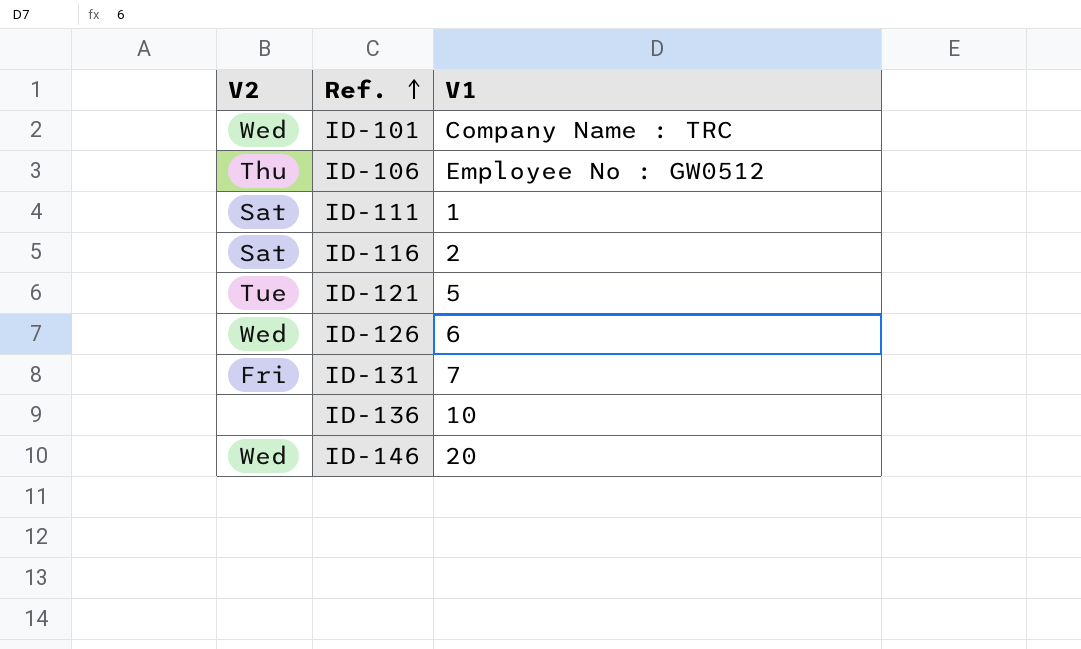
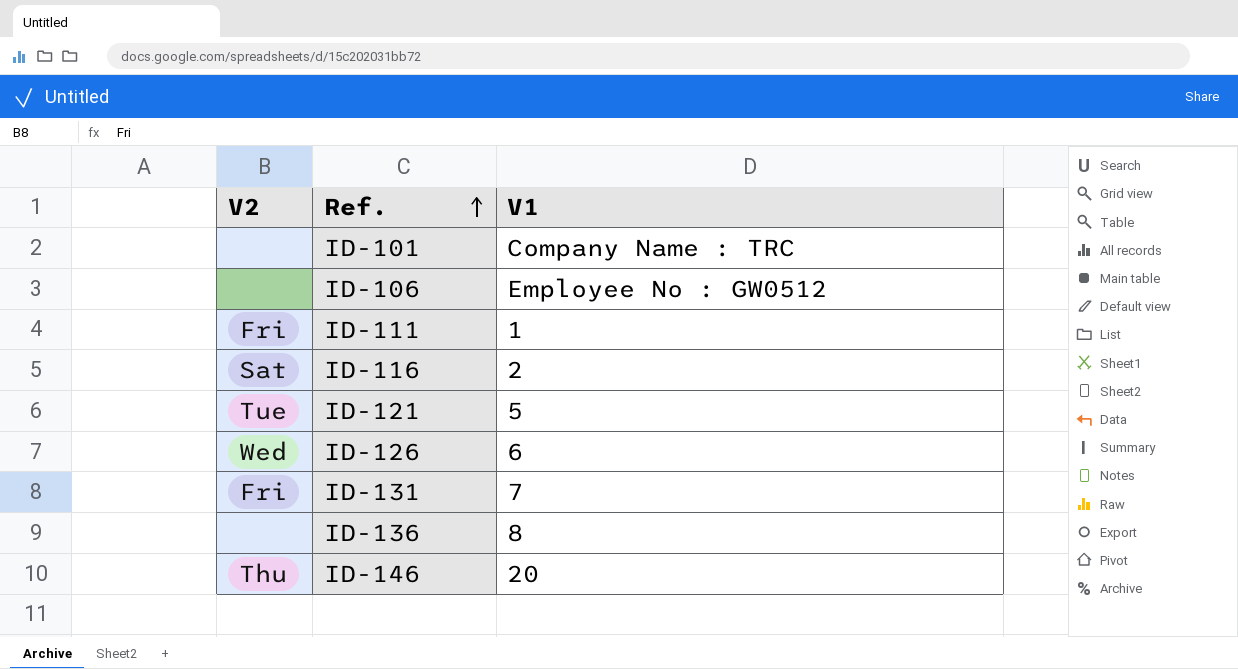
ID-101 | V2: Wed -> none
ID-106 | V2: Thu -> none
ID-111 | V2: Sat -> Fri
ID-136 | V1: 10 -> 8
ID-146 | V2: Wed -> Thu

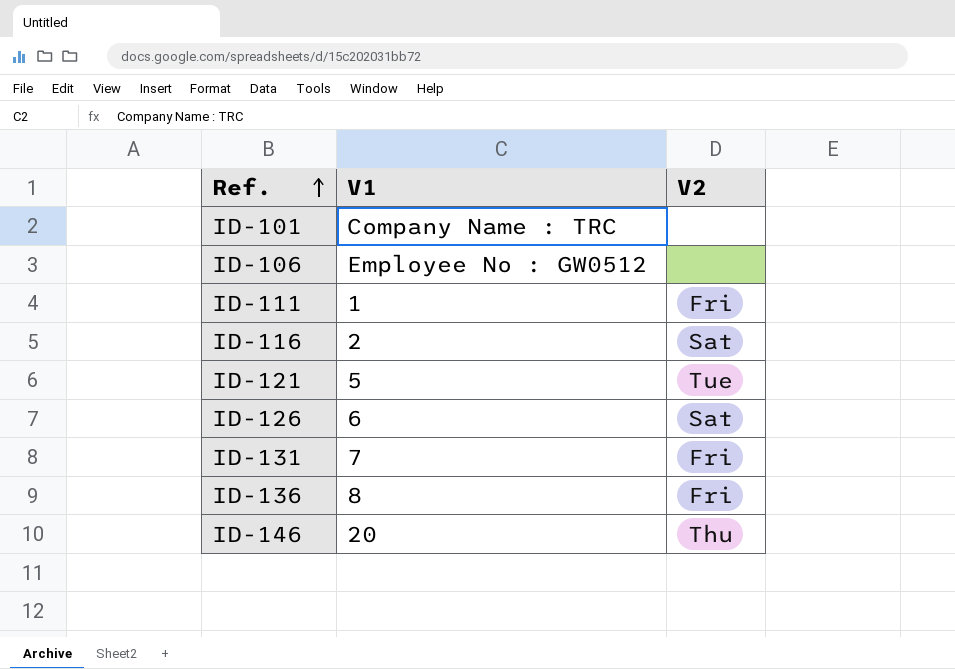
column V2 | position: 1 -> 3
ID-126 | V2: Wed -> Sat
ID-136 | V2: none -> Fri

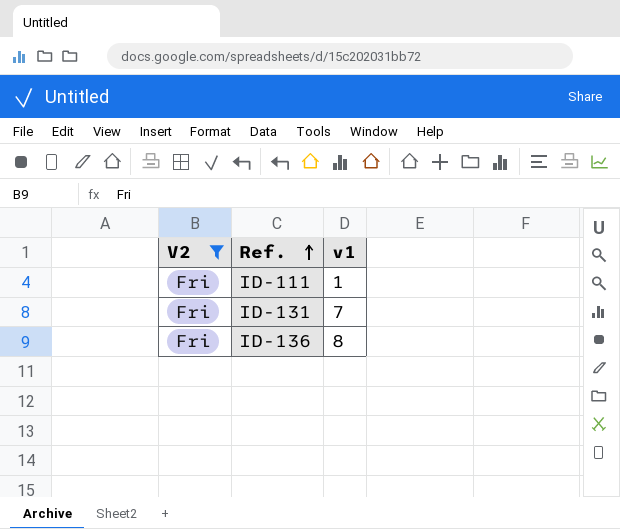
filter: none -> V2 = Fri
column V2 | position: 3 -> 1
column name: V1 -> v1

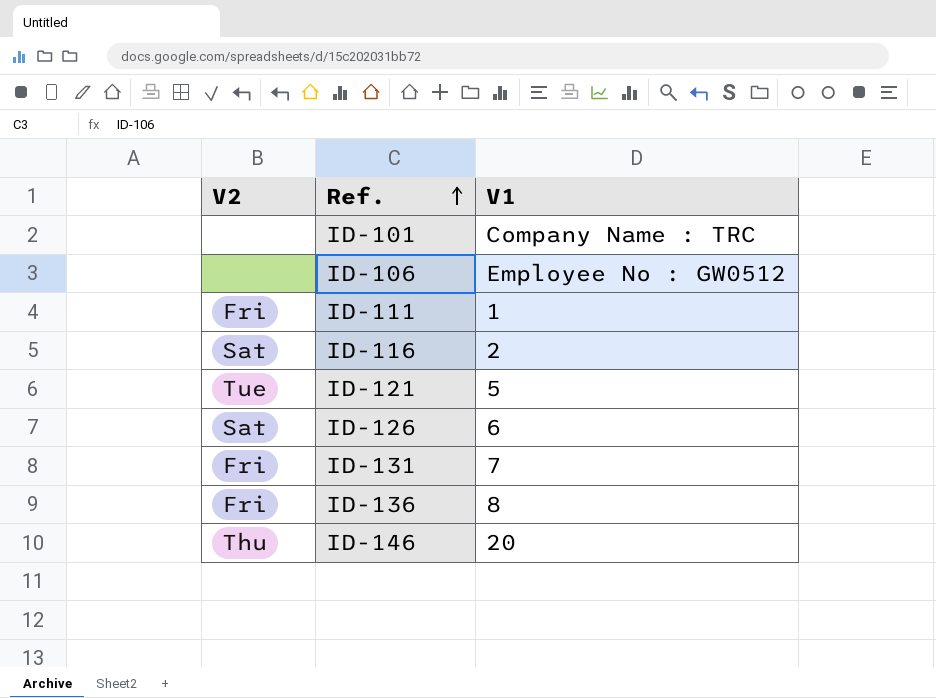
filter: V2 = Fri -> none
column name: v1 -> V1

